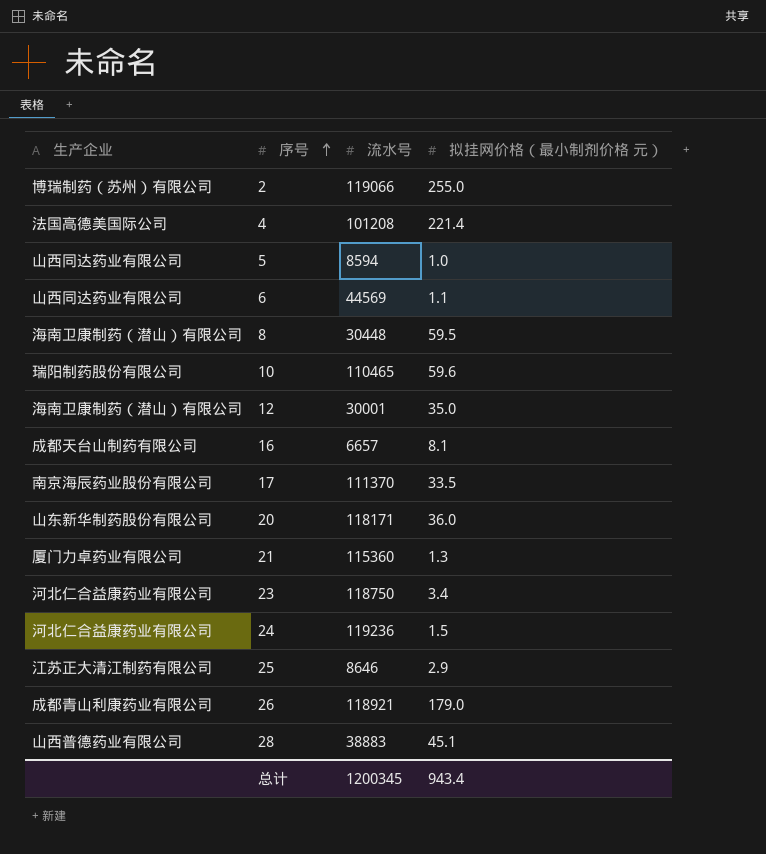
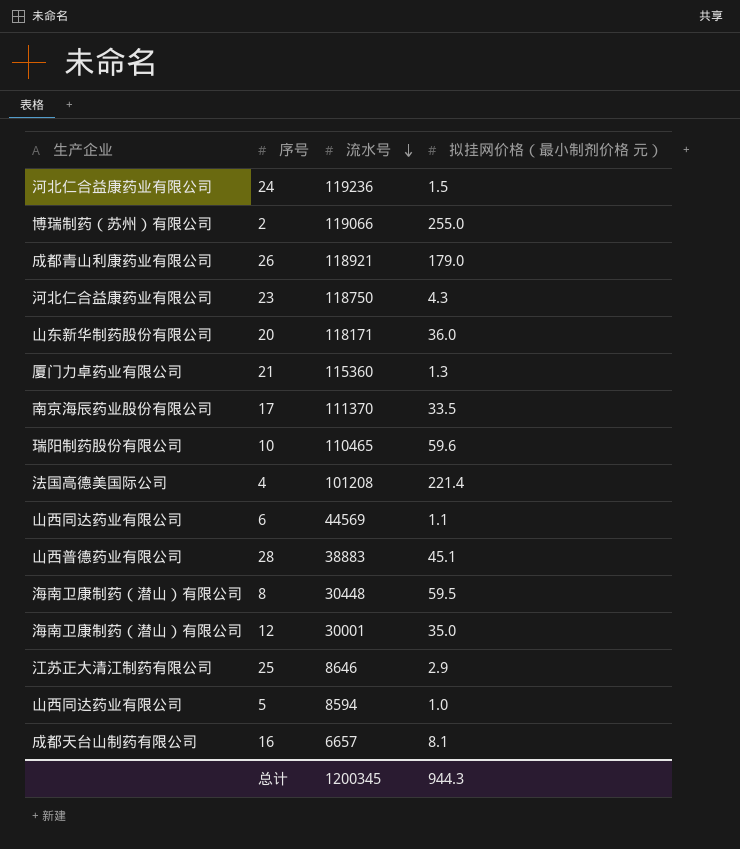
row order: 序号 ascending -> 流水号 descending
23 | 拟挂网价格（最小制剂价格 元）: 3.4 -> 4.3
总计 | 拟挂网价格（最小制剂价格 元）: 943.4 -> 944.3

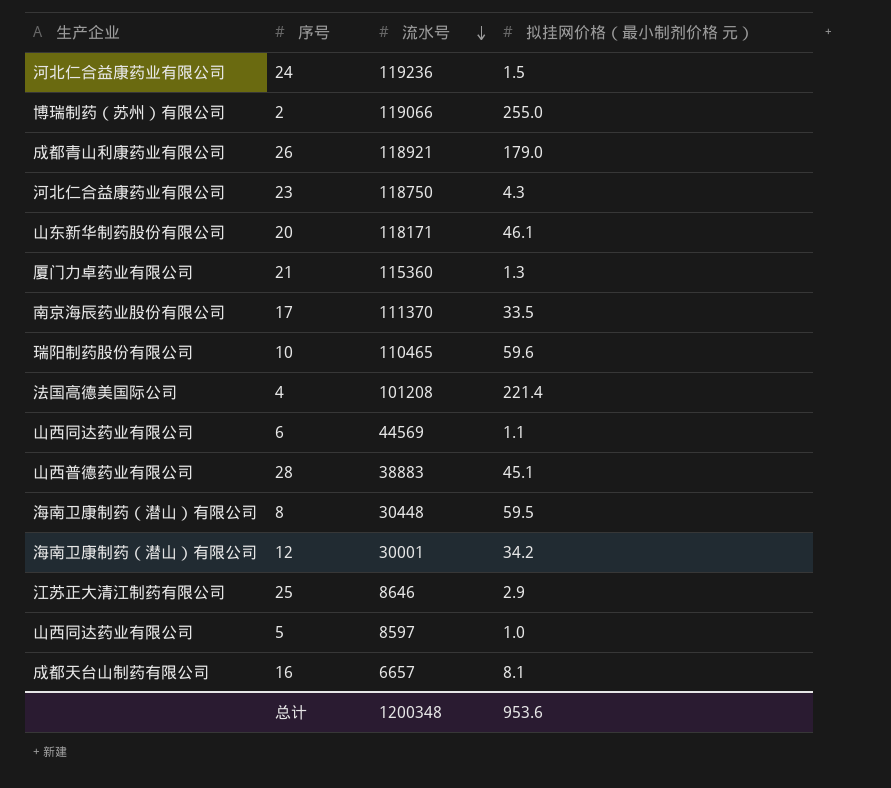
20 | 拟挂网价格（最小制剂价格 元）: 36.0 -> 46.1
12 | 拟挂网价格（最小制剂价格 元）: 35.0 -> 34.2
5 | 流水号: 8594 -> 8597
总计 | 流水号: 1200345 -> 1200348
总计 | 拟挂网价格（最小制剂价格 元）: 944.3 -> 953.6

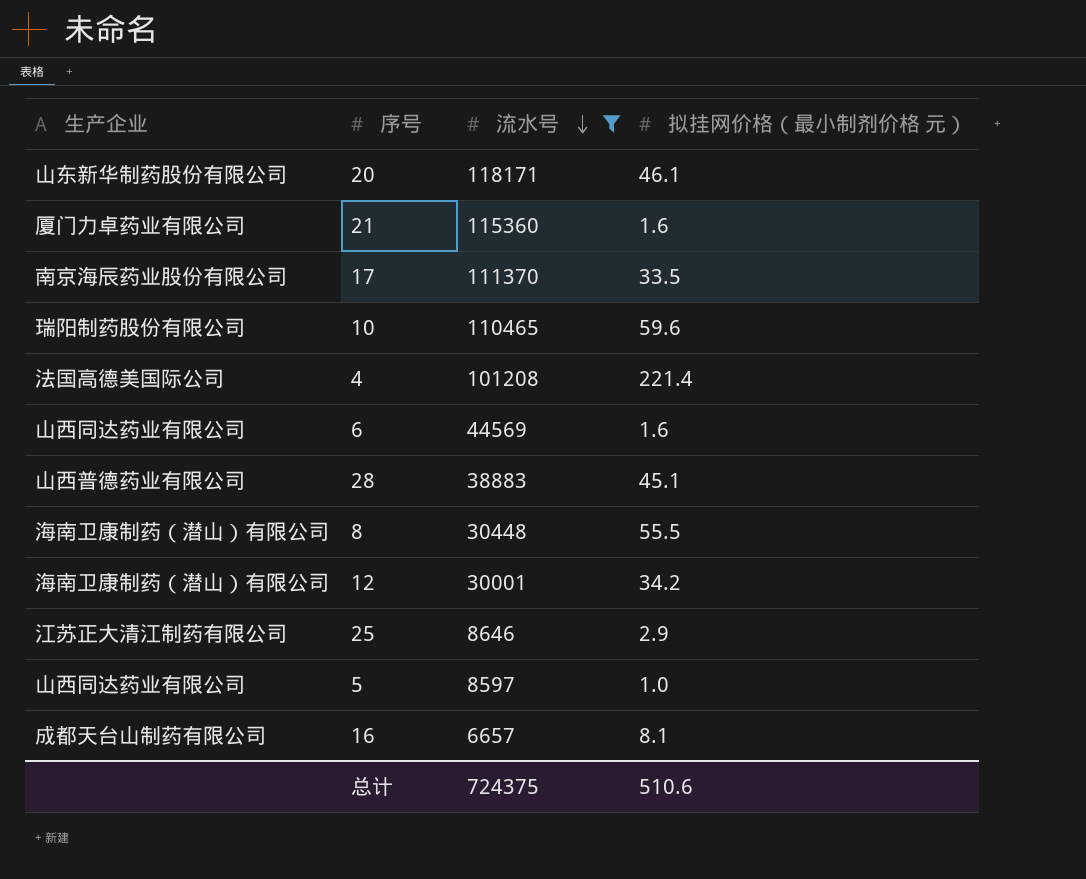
filter: none -> 流水号 <= 118171
21 | 拟挂网价格（最小制剂价格 元）: 1.3 -> 1.6
6 | 拟挂网价格（最小制剂价格 元）: 1.1 -> 1.6
8 | 拟挂网价格（最小制剂价格 元）: 59.5 -> 55.5
总计 | 流水号: 1200348 -> 724375
总计 | 拟挂网价格（最小制剂价格 元）: 953.6 -> 510.6

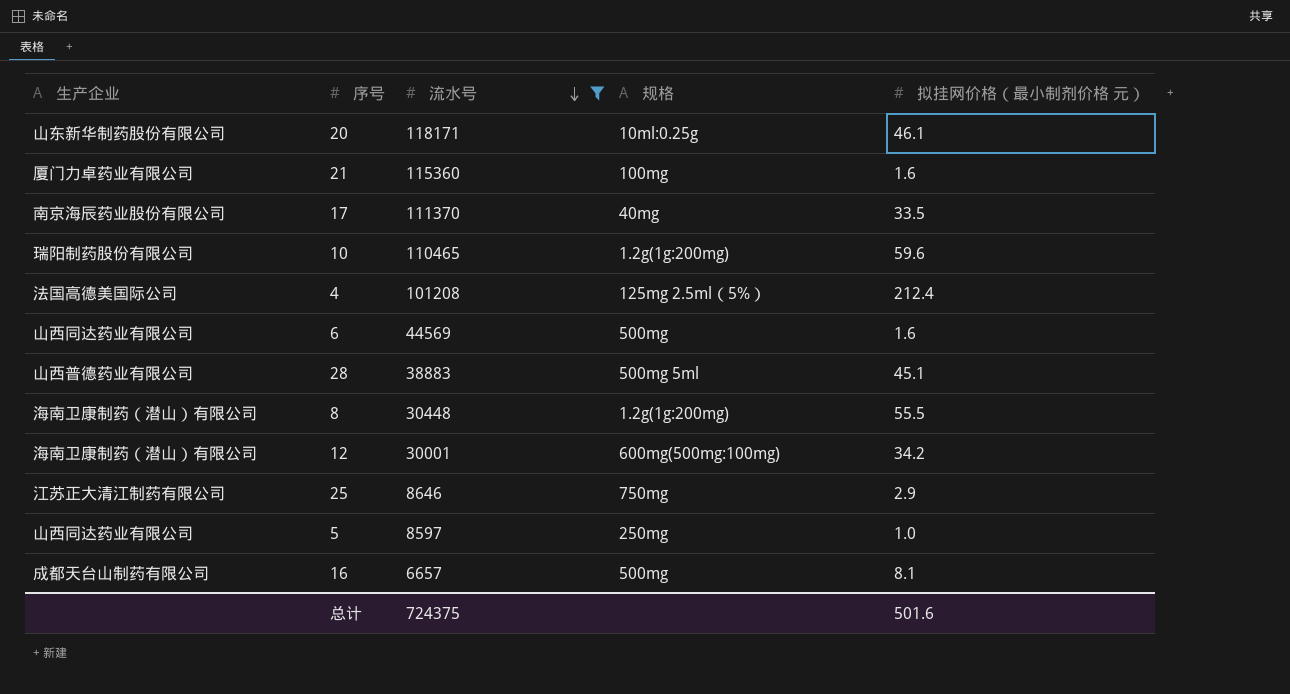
column 规格 | position: none -> 4
4 | 拟挂网价格（最小制剂价格 元）: 221.4 -> 212.4
总计 | 拟挂网价格（最小制剂价格 元）: 510.6 -> 501.6

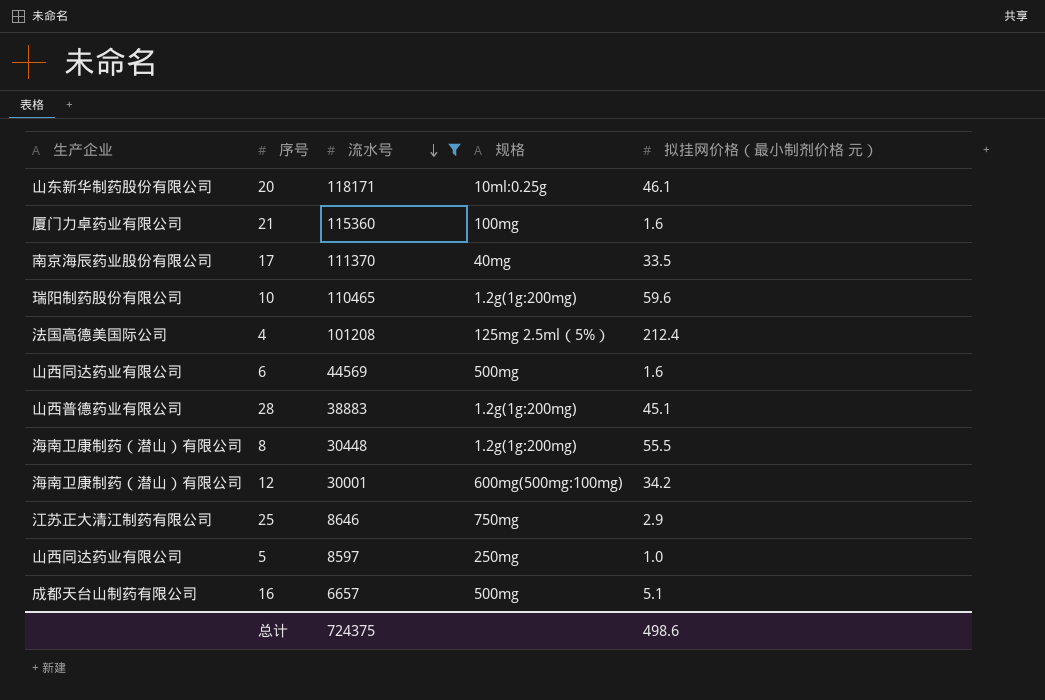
28 | 规格: 500mg 5ml -> 1.2g(1g:200mg)
16 | 拟挂网价格（最小制剂价格 元）: 8.1 -> 5.1
总计 | 拟挂网价格（最小制剂价格 元）: 501.6 -> 498.6

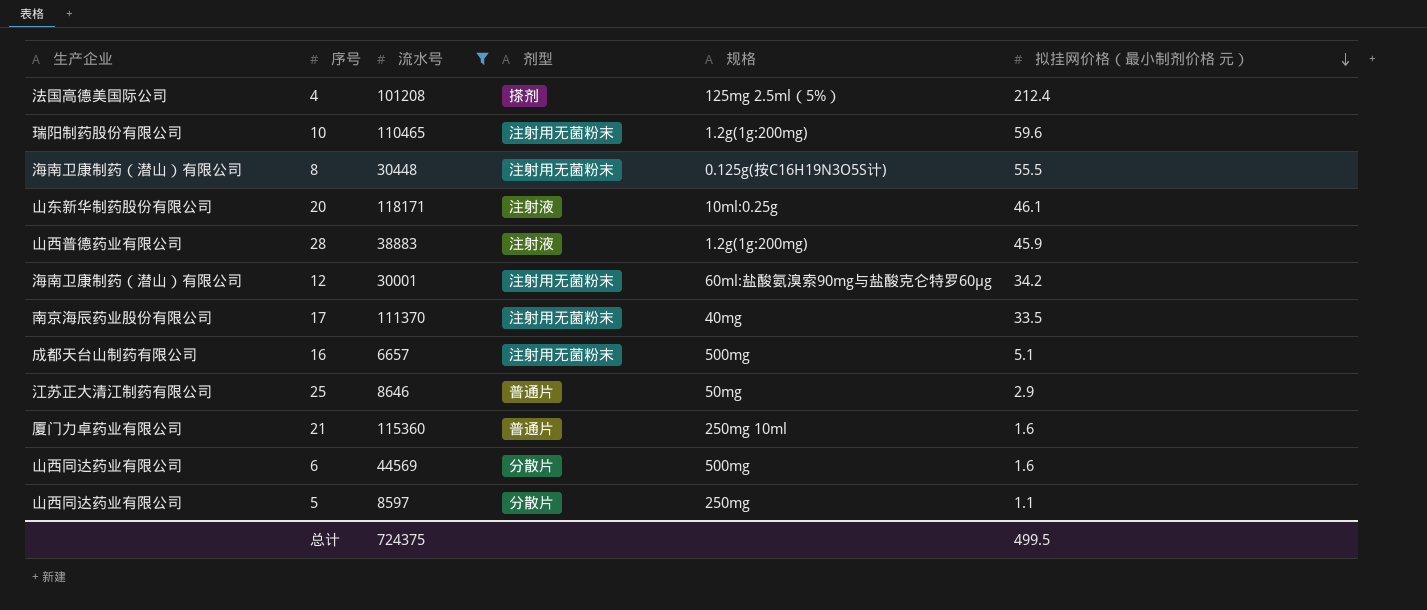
row order: 流水号 descending -> 拟挂网价格（最小制剂价格 元） descending
column 剂型 | position: none -> 4
8 | 规格: 1.2g(1g:200mg) -> 0.125g(按C16H19N3O5S计)
28 | 拟挂网价格（最小制剂价格 元）: 45.1 -> 45.9
12 | 规格: 600mg(500mg:100mg) -> 60ml:盐酸氨溴索90mg与盐酸克仑特罗60μg
25 | 规格: 750mg -> 50mg
21 | 规格: 100mg -> 250mg 10ml
5 | 拟挂网价格（最小制剂价格 元）: 1.0 -> 1.1
总计 | 拟挂网价格（最小制剂价格 元）: 498.6 -> 499.5

